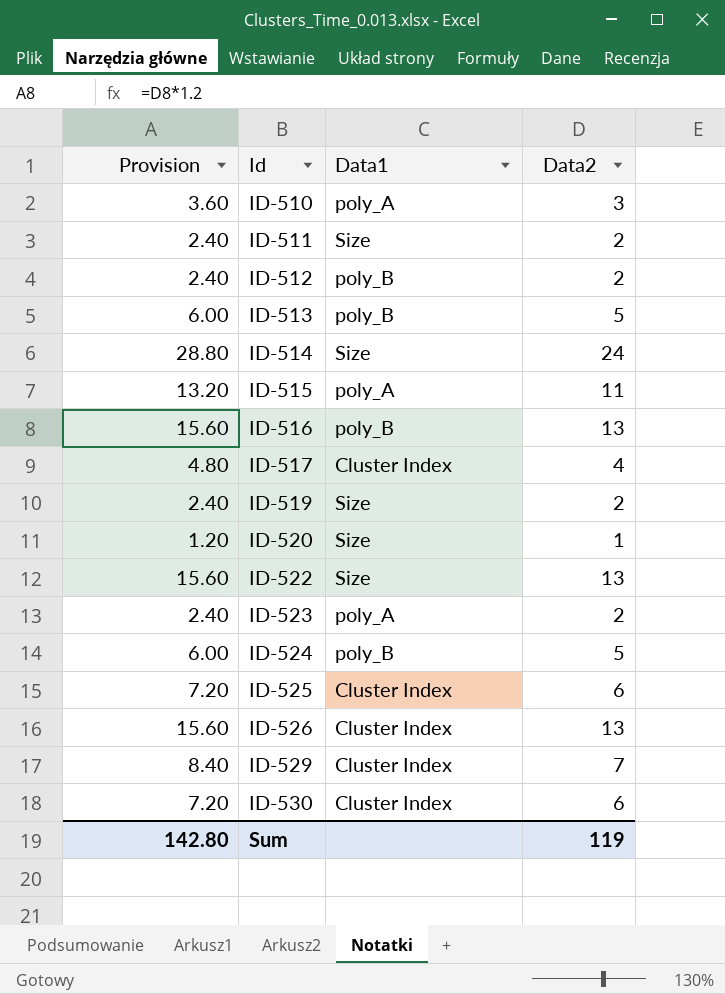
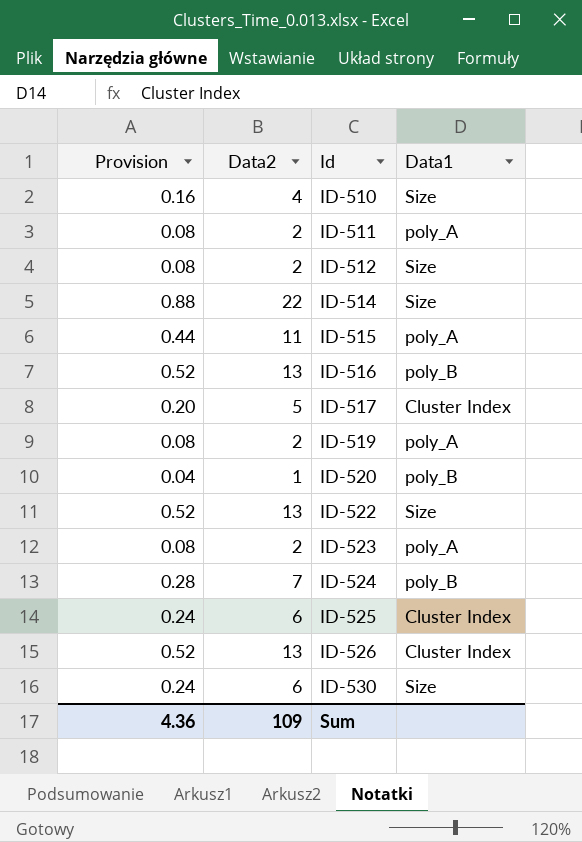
column Provision | formula: [Data2] * 1.2 -> [Data2] * 0.04
column Data2 | position: 4 -> 2
row ID-513: 6.00 | poly_B | 5 -> none
row ID-529: 8.40 | Cluster Index | 7 -> none
ID-510 | Data2: 3 -> 4
ID-510 | Data1: poly_A -> Size
ID-511 | Data1: Size -> poly_A
ID-512 | Data1: poly_B -> Size
ID-514 | Data2: 24 -> 22
ID-517 | Data2: 4 -> 5
ID-519 | Data1: Size -> poly_A
ID-520 | Data1: Size -> poly_B
ID-524 | Data2: 5 -> 7
ID-530 | Data1: Cluster Index -> Size
Sum | Provision: 142.80 -> 4.36
Sum | Data2: 119 -> 109

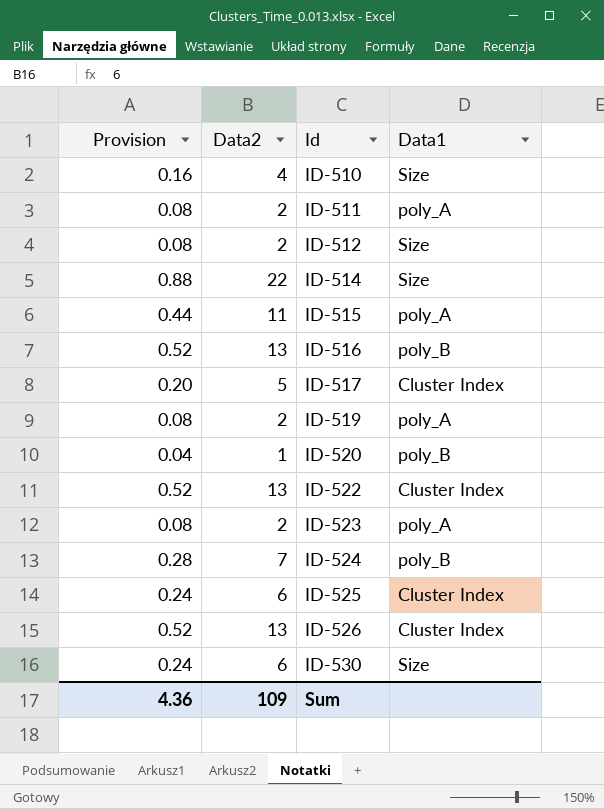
ID-522 | Data1: Size -> Cluster Index

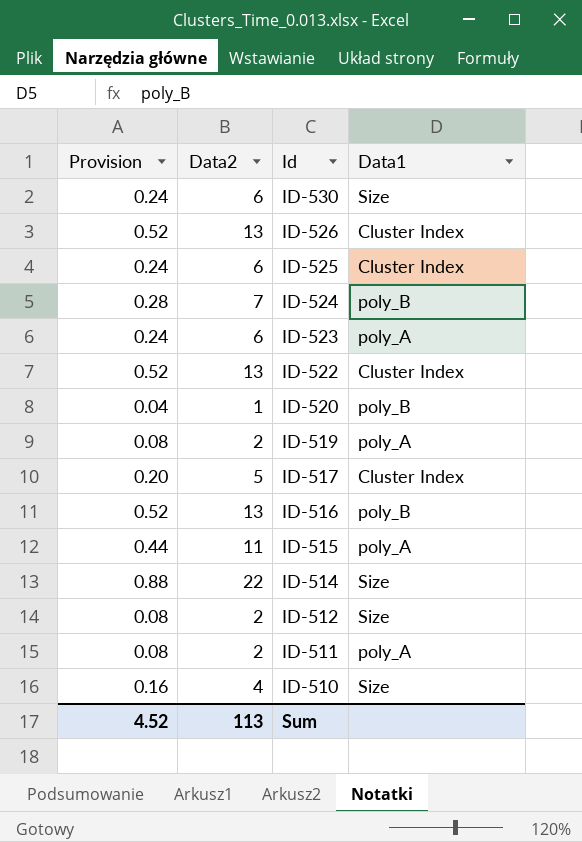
row order: Id ascending -> Id descending
ID-523 | Provision: 0.08 -> 0.24
ID-523 | Data2: 2 -> 6
Sum | Provision: 4.36 -> 4.52
Sum | Data2: 109 -> 113

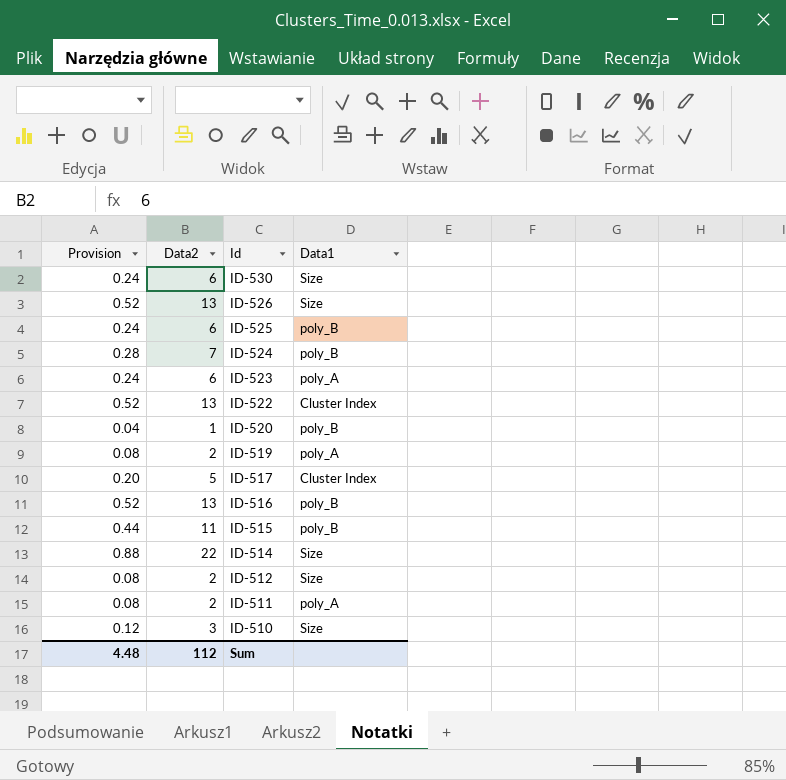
ID-526 | Data1: Cluster Index -> Size
ID-525 | Data1: Cluster Index -> poly_B
ID-515 | Data1: poly_A -> poly_B
ID-510 | Provision: 0.16 -> 0.12
ID-510 | Data2: 4 -> 3
Sum | Provision: 4.52 -> 4.48
Sum | Data2: 113 -> 112

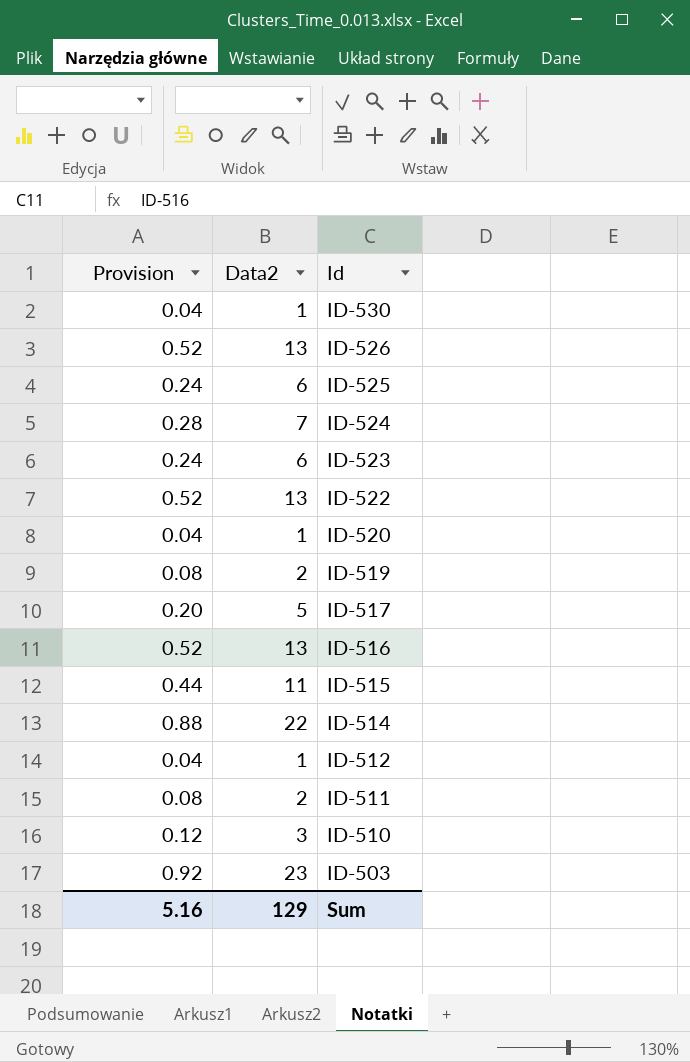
column Data1 | position: 4 -> none
ID-530 | Provision: 0.24 -> 0.04
ID-530 | Data2: 6 -> 1
ID-512 | Provision: 0.08 -> 0.04
ID-512 | Data2: 2 -> 1
row ID-503: none -> 0.92 | 23
Sum | Provision: 4.48 -> 5.16
Sum | Data2: 112 -> 129

